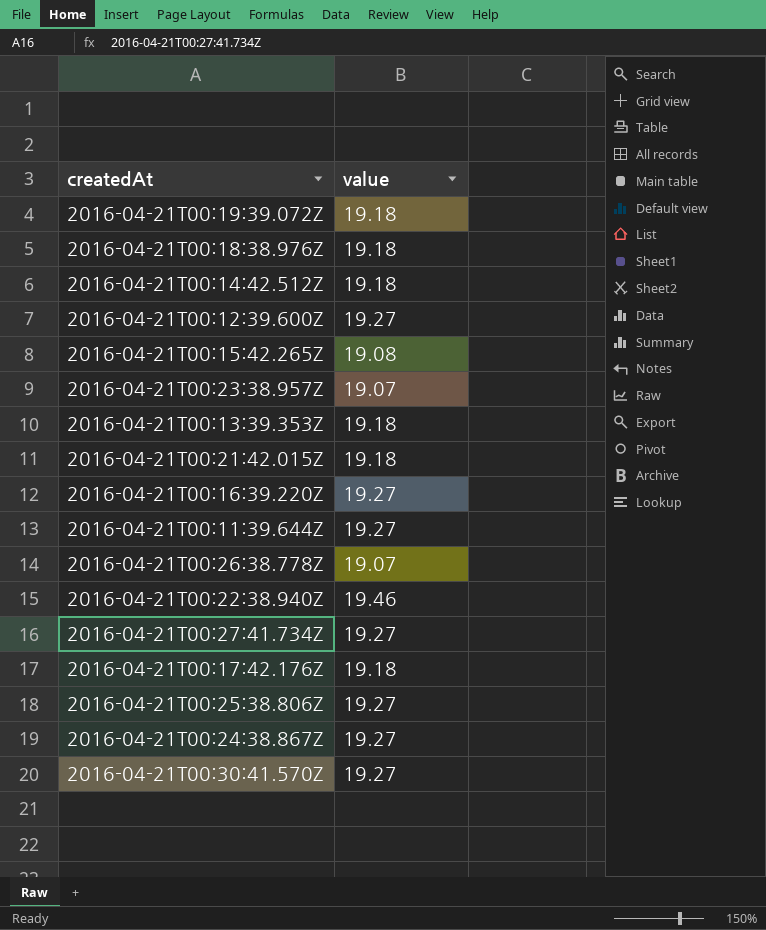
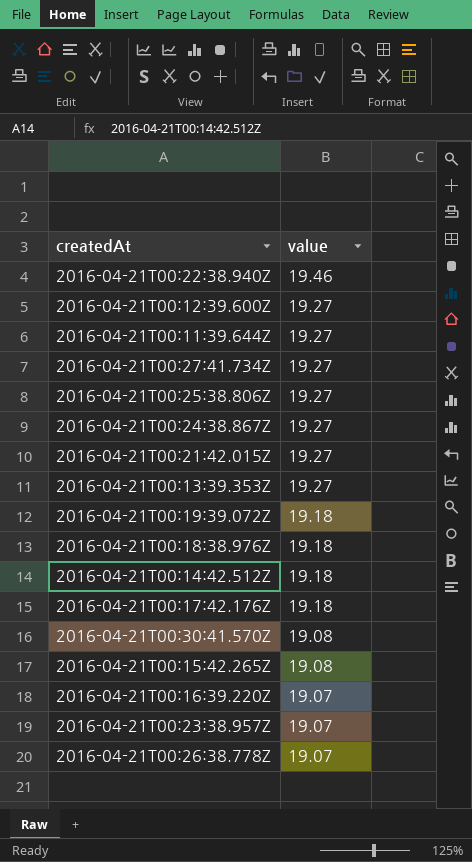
row order: none -> value descending
2016-04-21T00:21:42.015Z | value: 19.18 -> 19.27
2016-04-21T00:13:39.353Z | value: 19.18 -> 19.27
2016-04-21T00:30:41.570Z | value: 19.27 -> 19.08
2016-04-21T00:16:39.220Z | value: 19.27 -> 19.07

